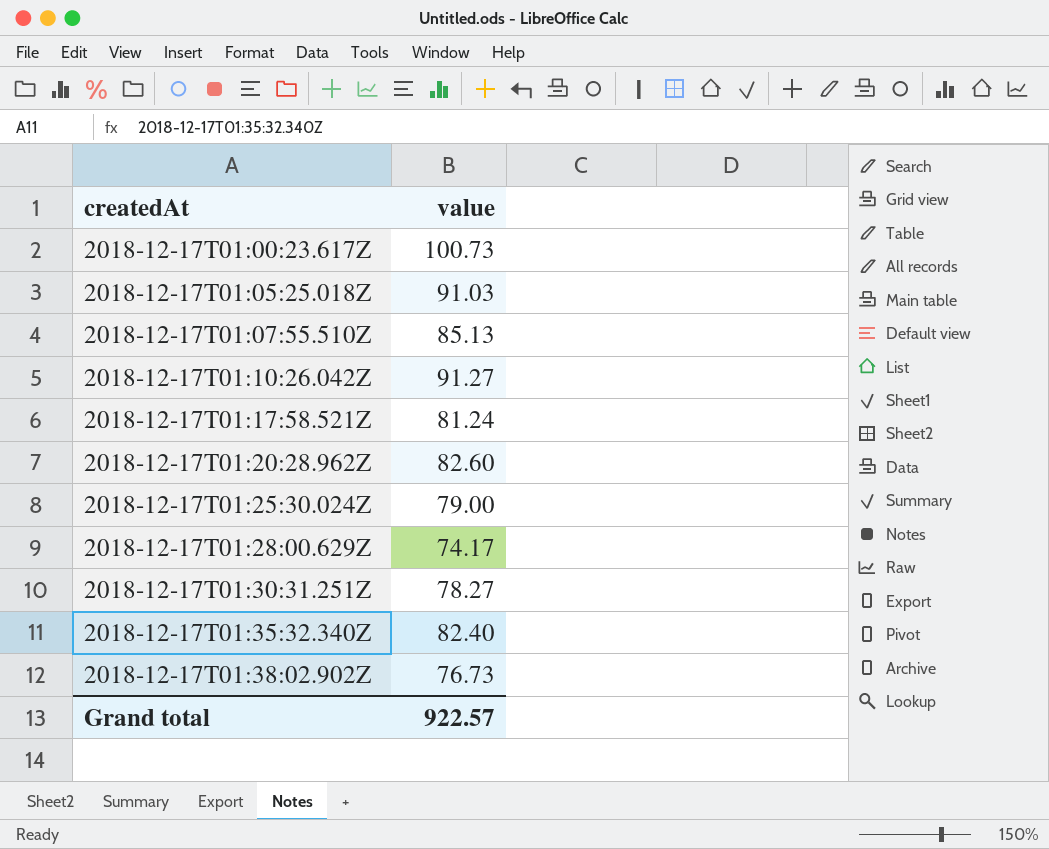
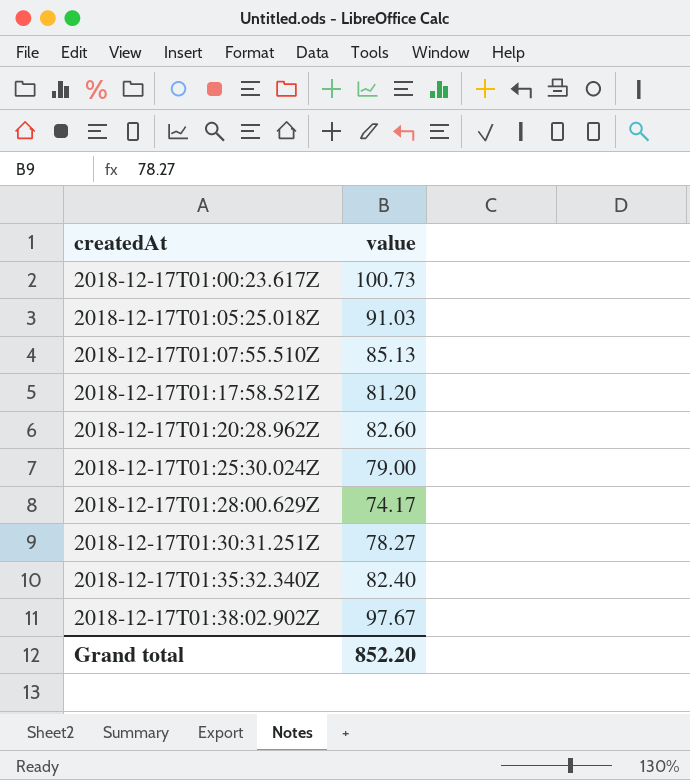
row 2018-12-17T01:10:26.042Z: 91.27 -> none
2018-12-17T01:17:58.521Z | value: 81.24 -> 81.20
2018-12-17T01:38:02.902Z | value: 76.73 -> 97.67
Grand total | value: 922.57 -> 852.20

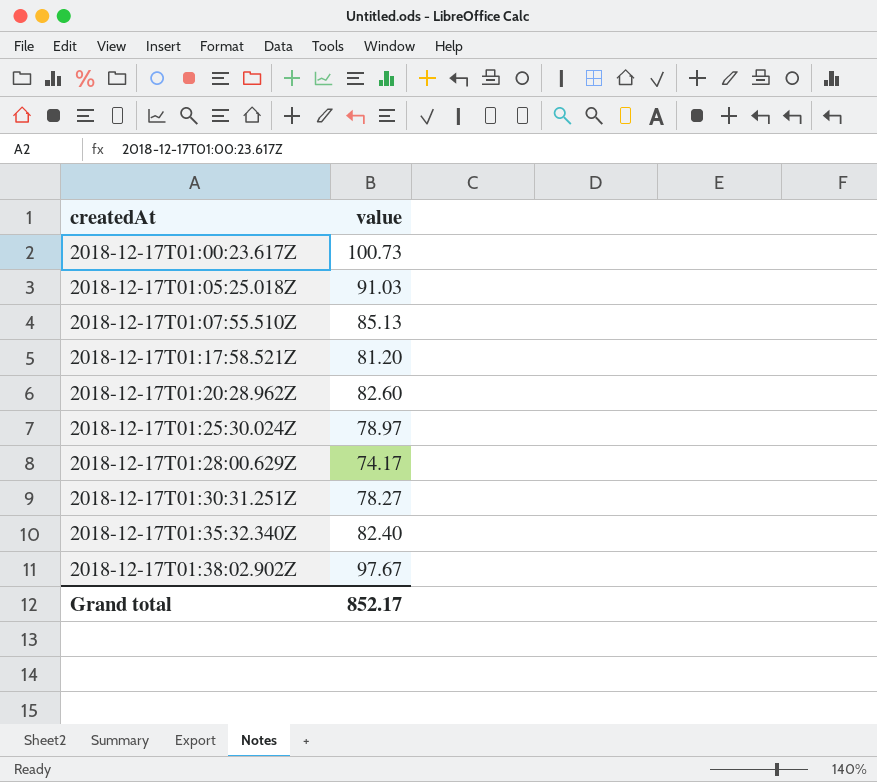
2018-12-17T01:25:30.024Z | value: 79.00 -> 78.97
Grand total | value: 852.20 -> 852.17

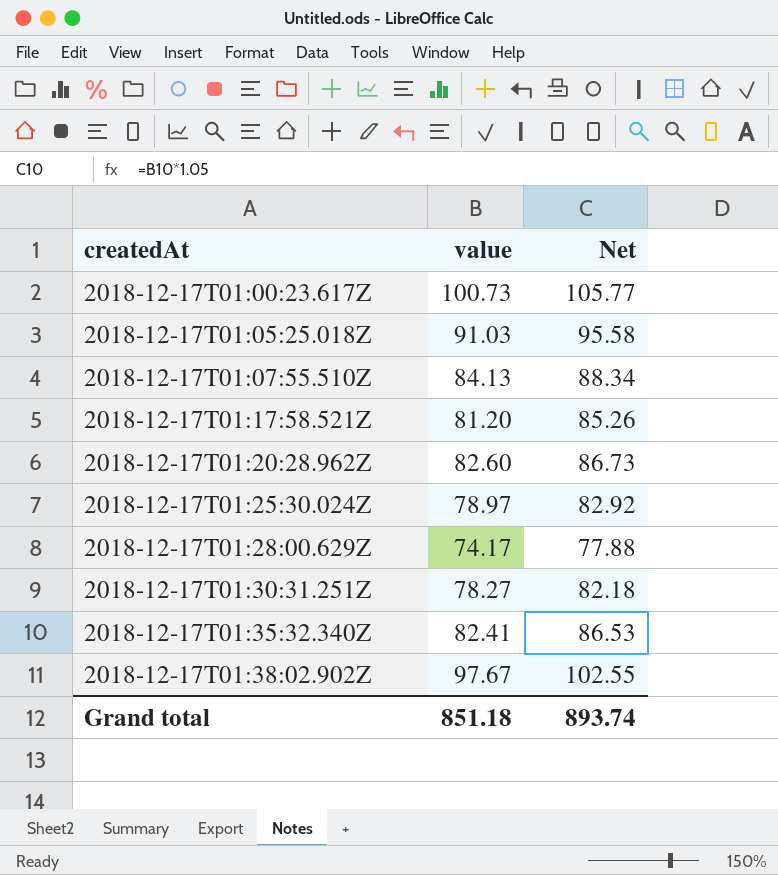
column Net | formula: none -> [value] * 1.05
2018-12-17T01:07:55.510Z | value: 85.13 -> 84.13
2018-12-17T01:35:32.340Z | value: 82.40 -> 82.41
Grand total | value: 852.17 -> 851.18

